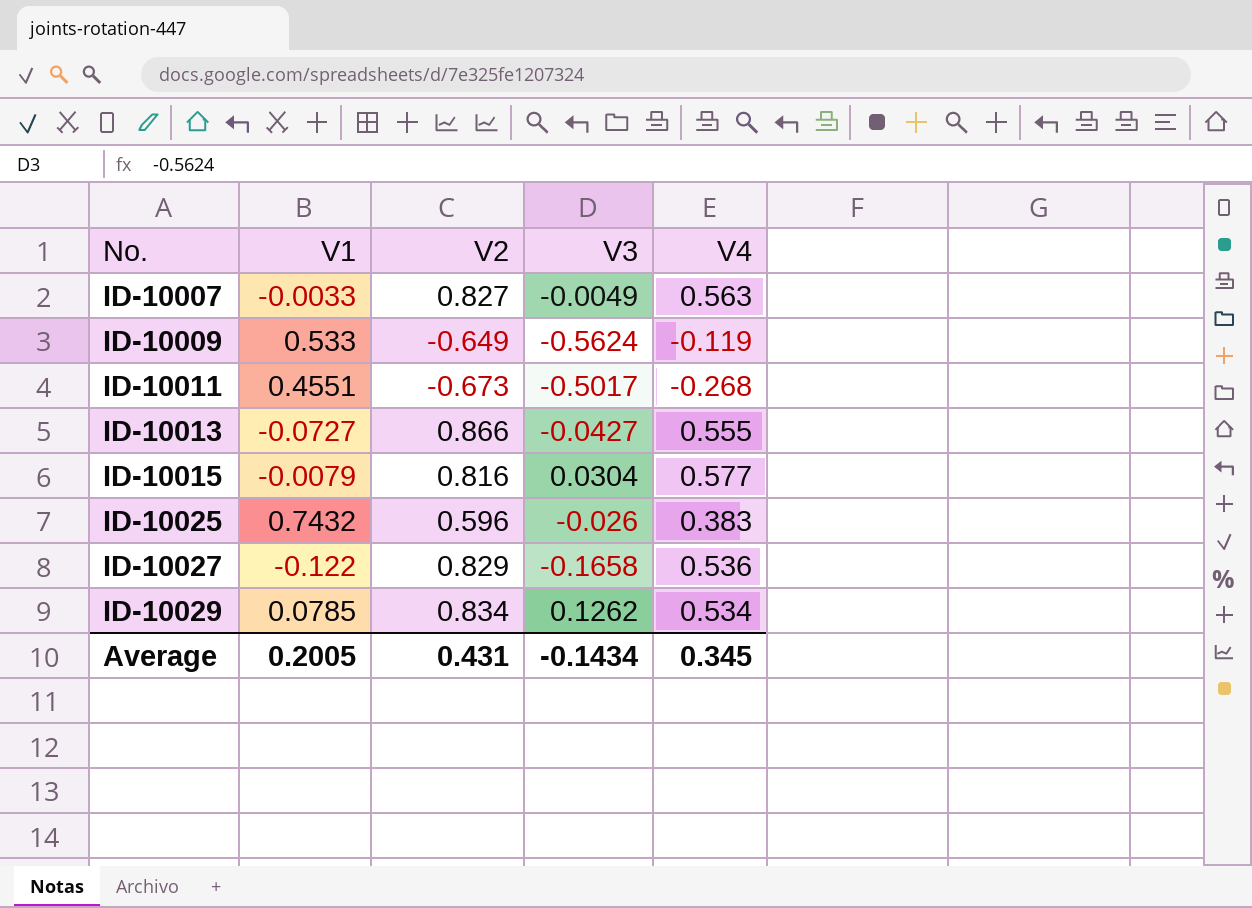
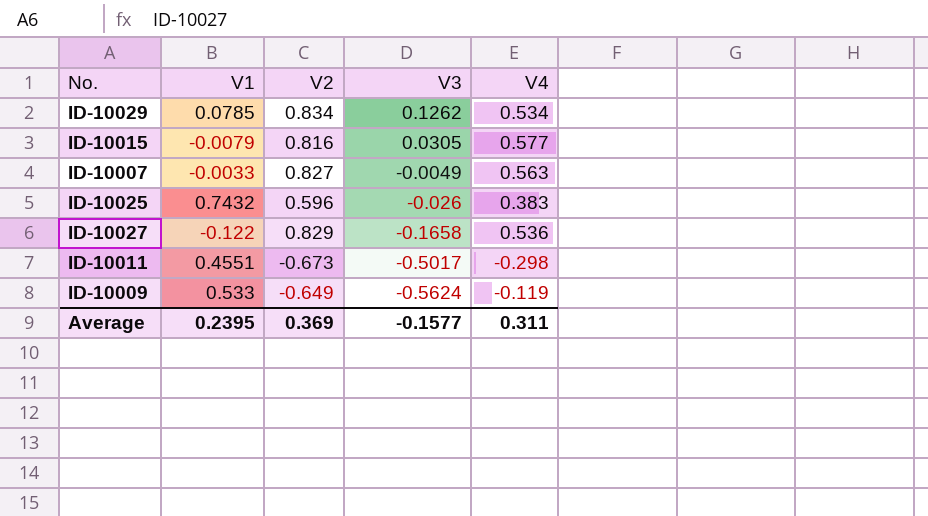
row order: No. ascending -> V3 descending
row ID-10013: -0.0727 | 0.866 | -0.0427 | 0.555 -> none
ID-10015 | V3: 0.0304 -> 0.0305
ID-10011 | V4: -0.268 -> -0.298
Average | V1: 0.2005 -> 0.2395
Average | V2: 0.431 -> 0.369
Average | V3: -0.1434 -> -0.1577
Average | V4: 0.345 -> 0.311

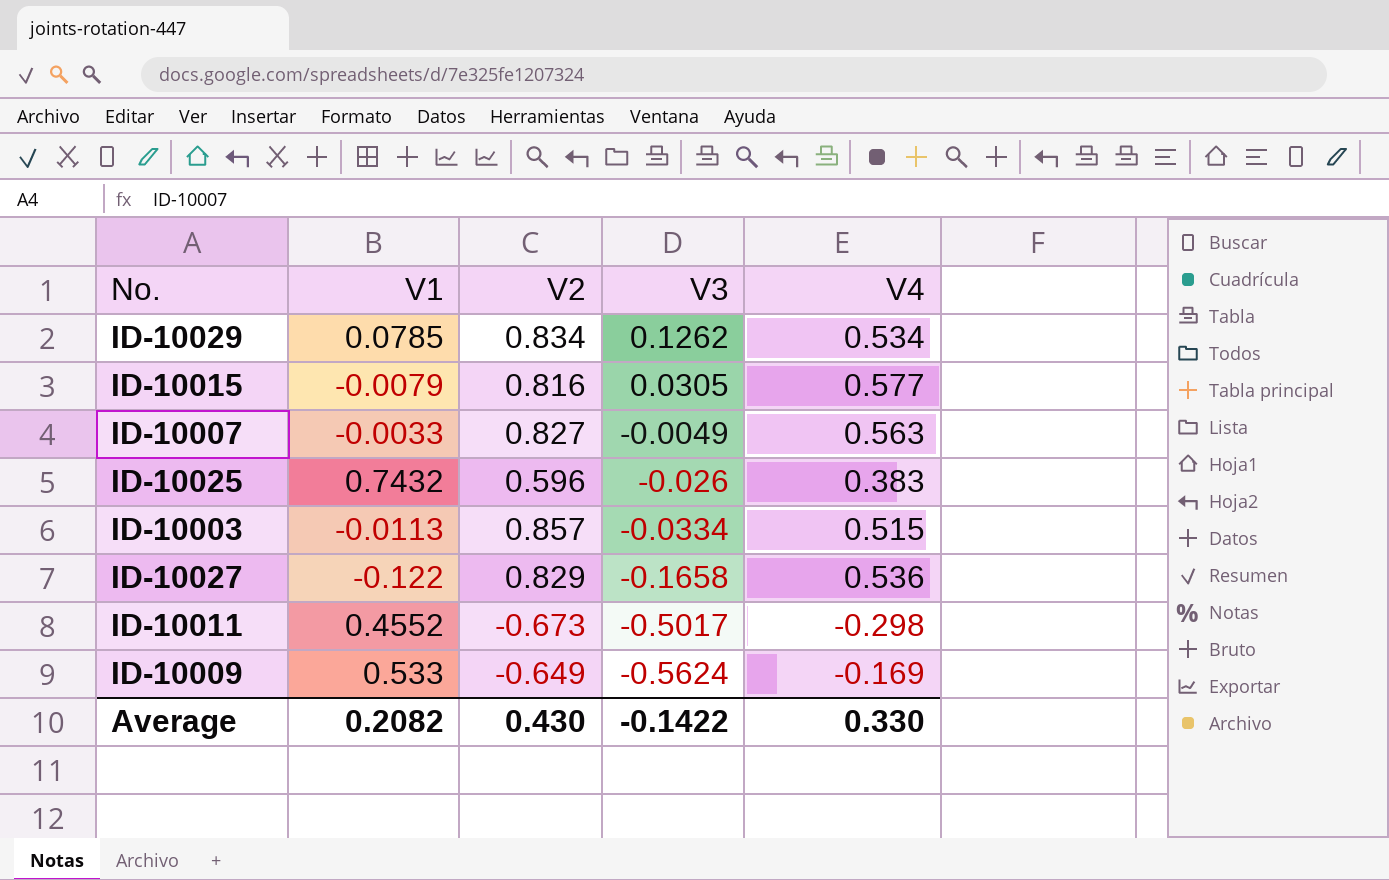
row ID-10003: none -> -0.0113 | 0.857 | -0.0334 | 0.515
ID-10011 | V1: 0.4551 -> 0.4552
ID-10009 | V4: -0.119 -> -0.169
Average | V1: 0.2395 -> 0.2082
Average | V2: 0.369 -> 0.430
Average | V3: -0.1577 -> -0.1422
Average | V4: 0.311 -> 0.330

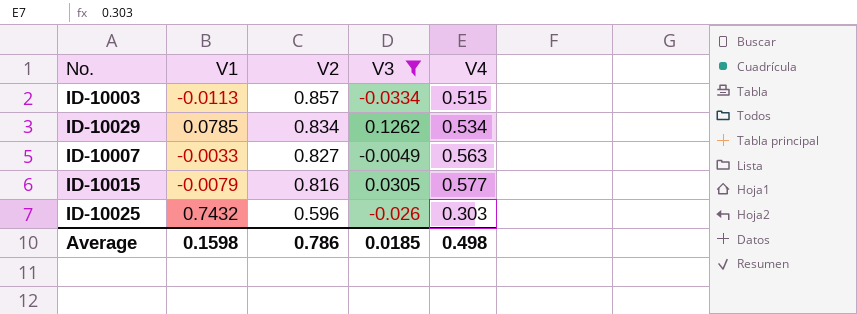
filter: none -> V3 >= -0.0334
row order: V3 descending -> V2 descending
ID-10025 | V4: 0.383 -> 0.303
Average | V1: 0.2082 -> 0.1598
Average | V2: 0.430 -> 0.786
Average | V3: -0.1422 -> 0.0185
Average | V4: 0.330 -> 0.498

